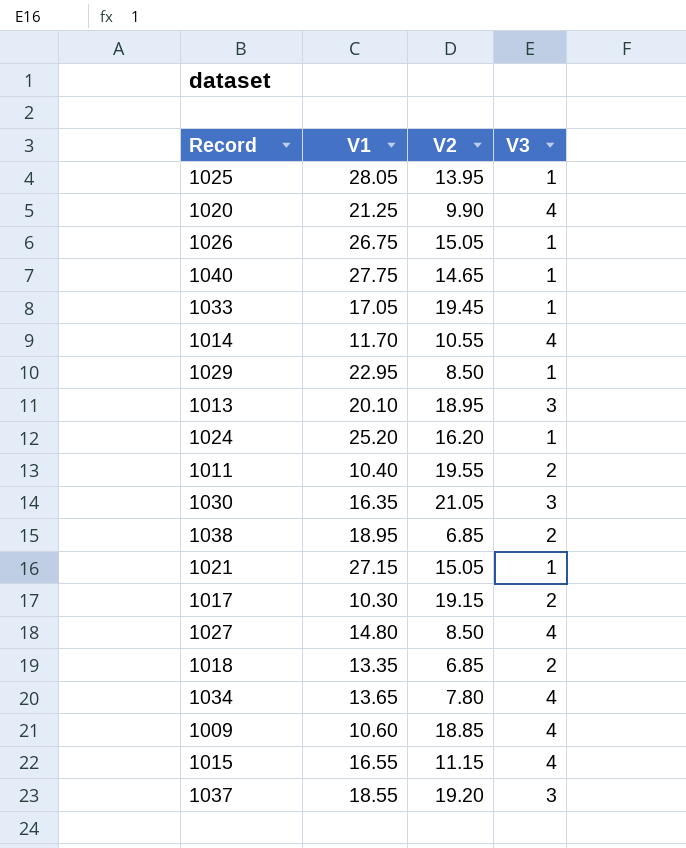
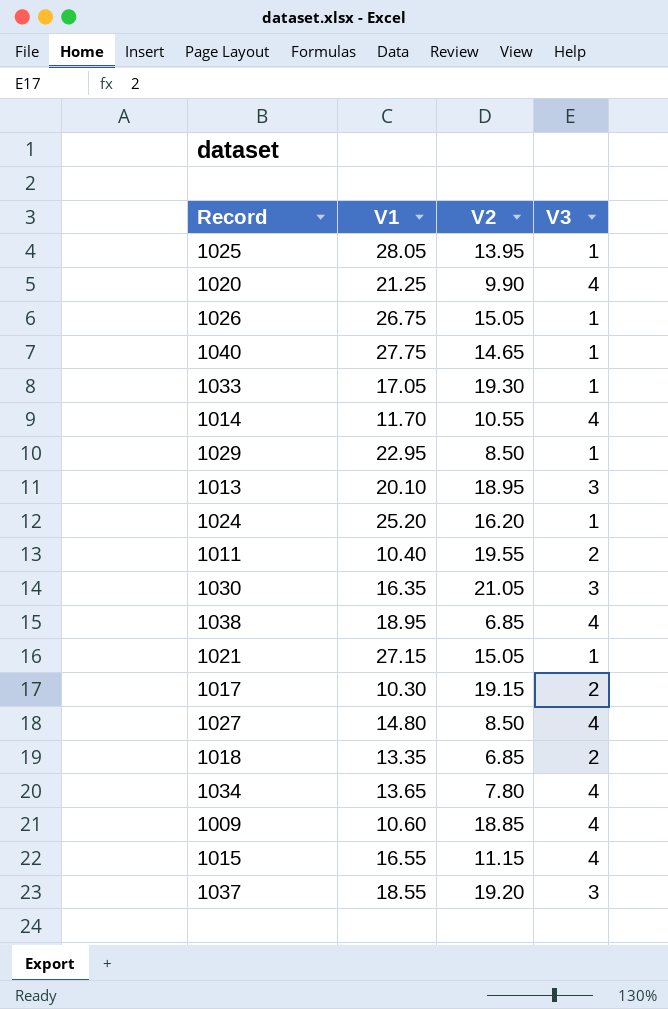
1033 | V2: 19.45 -> 19.30
1038 | V3: 2 -> 4

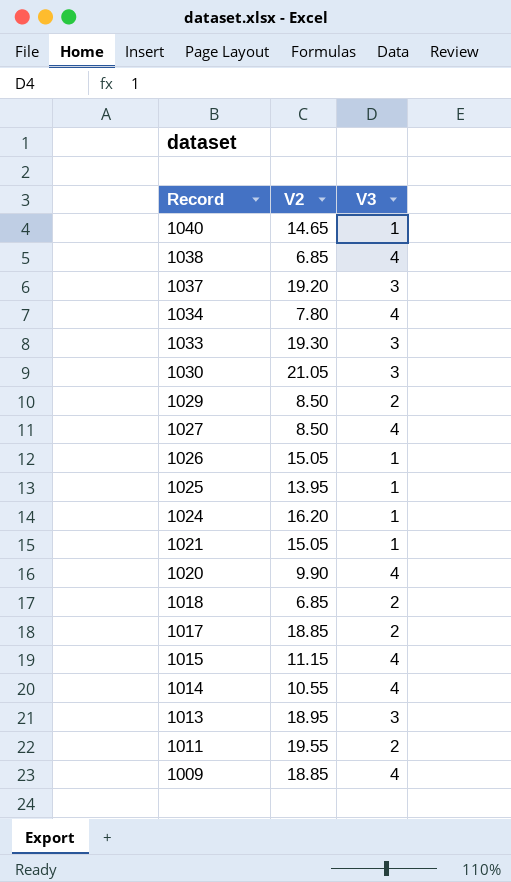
row order: none -> Record descending
column V1 | position: 2 -> none
1033 | V3: 1 -> 3
1029 | V3: 1 -> 2
1017 | V2: 19.15 -> 18.85

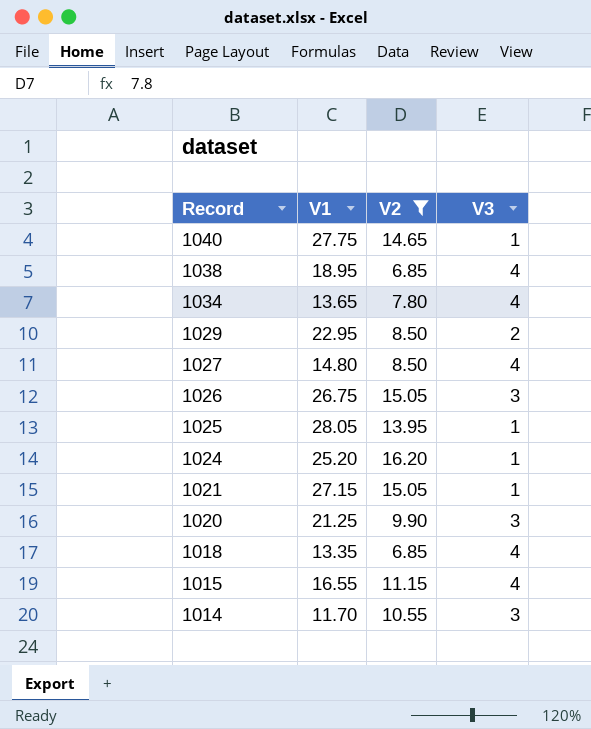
filter: none -> V2 <= 16.20
column V1 | position: none -> 2
1026 | V3: 1 -> 3
1020 | V3: 4 -> 3
1018 | V3: 2 -> 4
1014 | V3: 4 -> 3

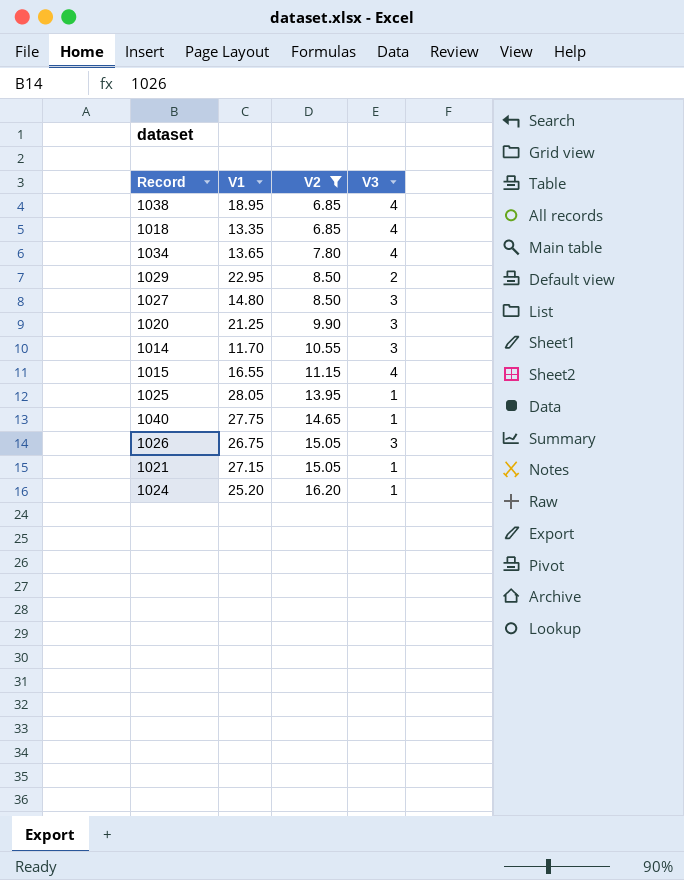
row order: Record descending -> V2 ascending
1027 | V3: 4 -> 3

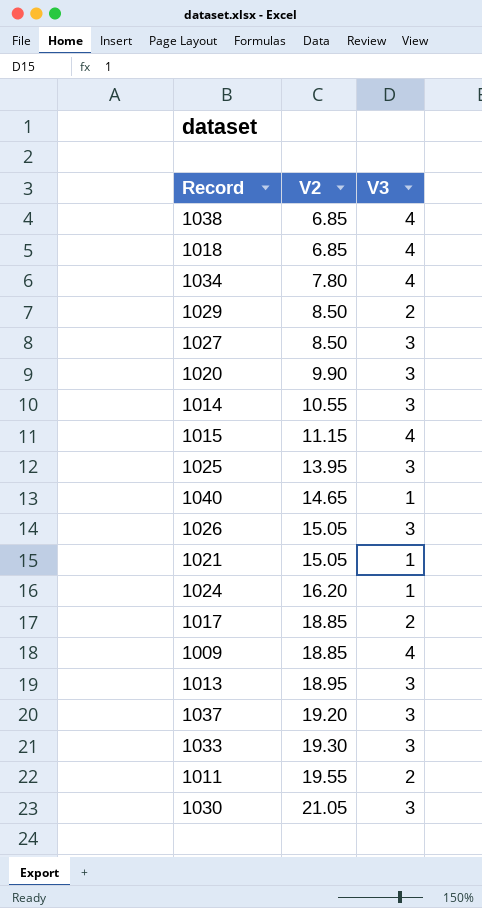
filter: V2 <= 16.20 -> none
column V1 | position: 2 -> none
1025 | V3: 1 -> 3

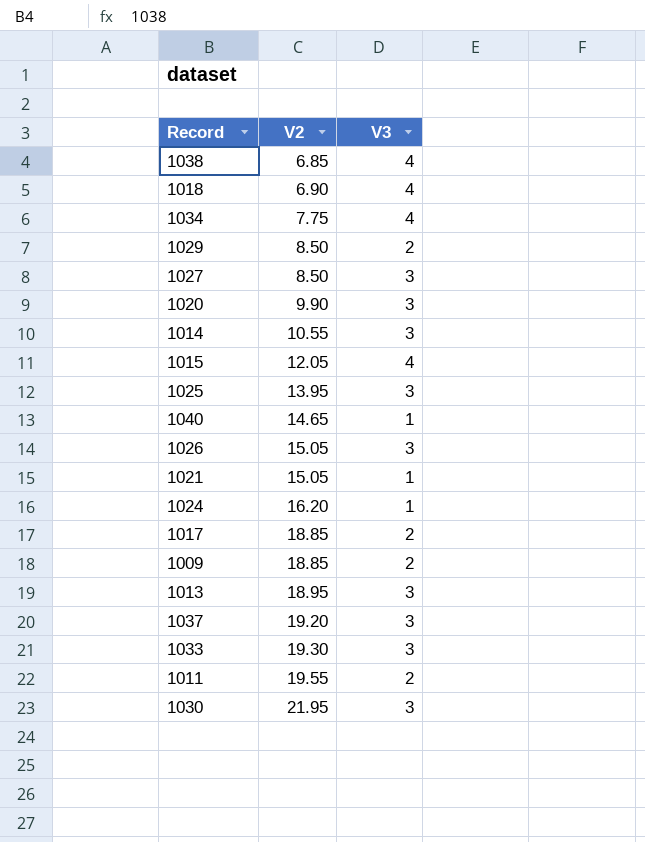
1018 | V2: 6.85 -> 6.90
1034 | V2: 7.80 -> 7.75
1015 | V2: 11.15 -> 12.05
1009 | V3: 4 -> 2
1030 | V2: 21.05 -> 21.95

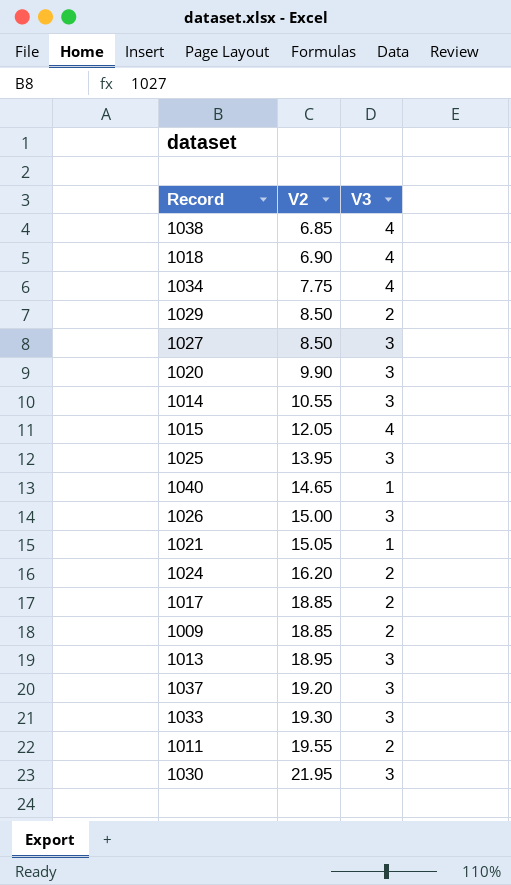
1026 | V2: 15.05 -> 15.00
1024 | V3: 1 -> 2

